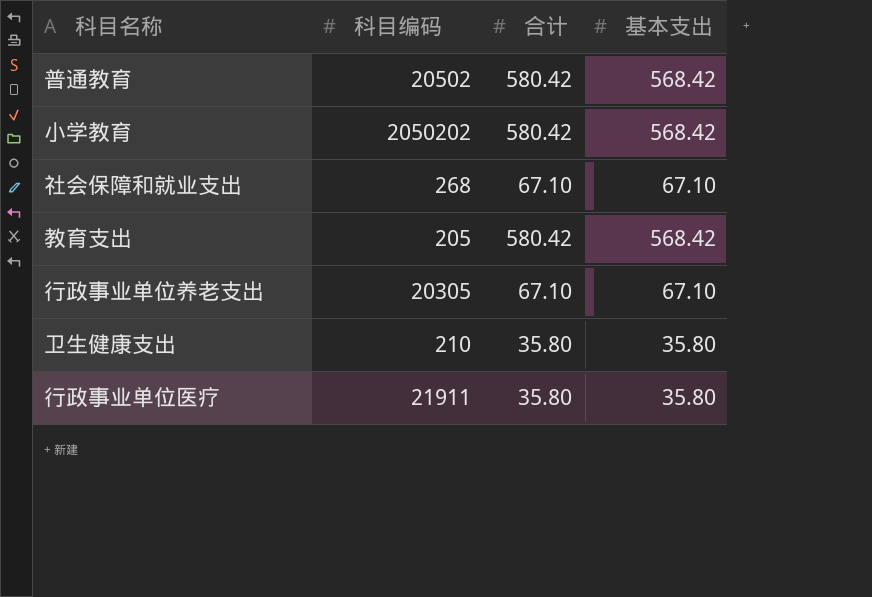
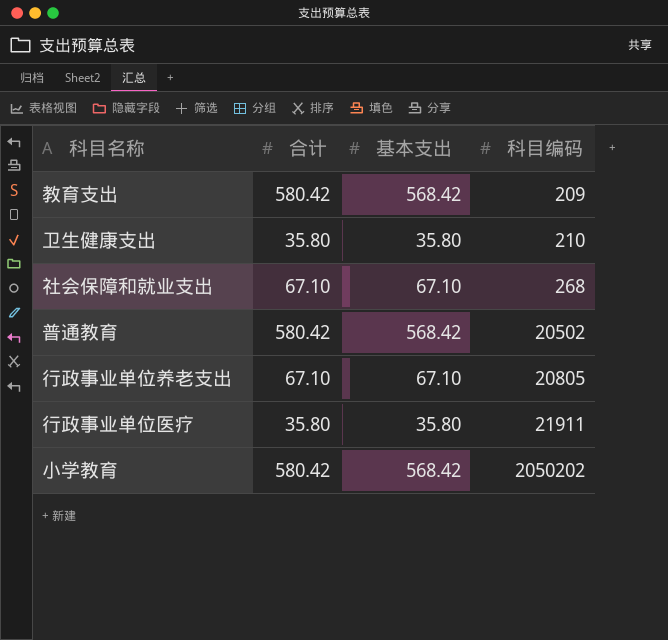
row order: none -> 科目编码 ascending
column 科目编码 | position: 2 -> 4
教育支出 | 科目编码: 205 -> 209
行政事业单位养老支出 | 科目编码: 20305 -> 20805

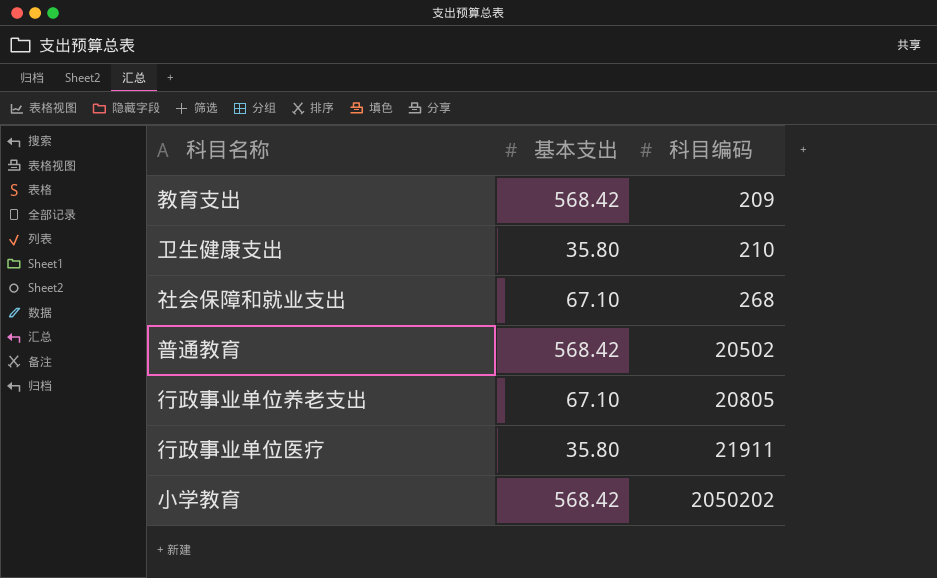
column 合计 | position: 2 -> none

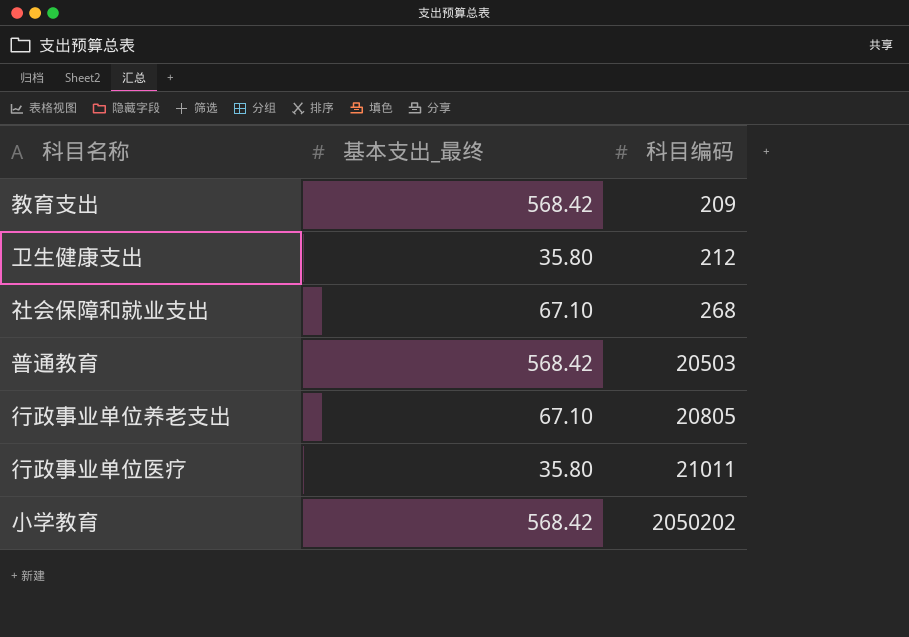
column name: 基本支出 -> 基本支出_最终
卫生健康支出 | 科目编码: 210 -> 212
普通教育 | 科目编码: 20502 -> 20503
行政事业单位医疗 | 科目编码: 21911 -> 21011

